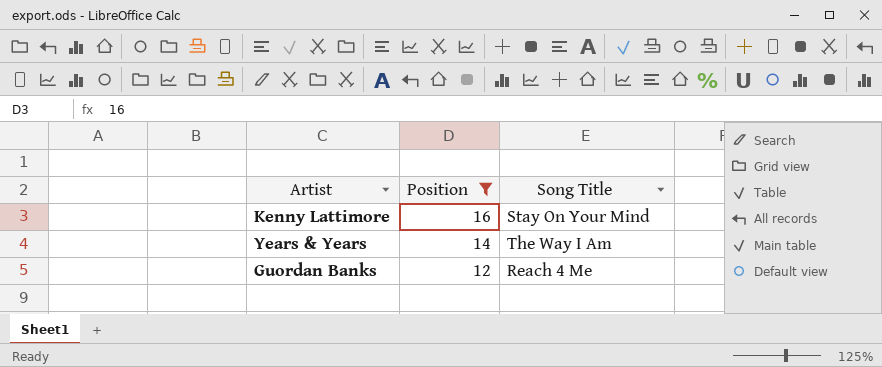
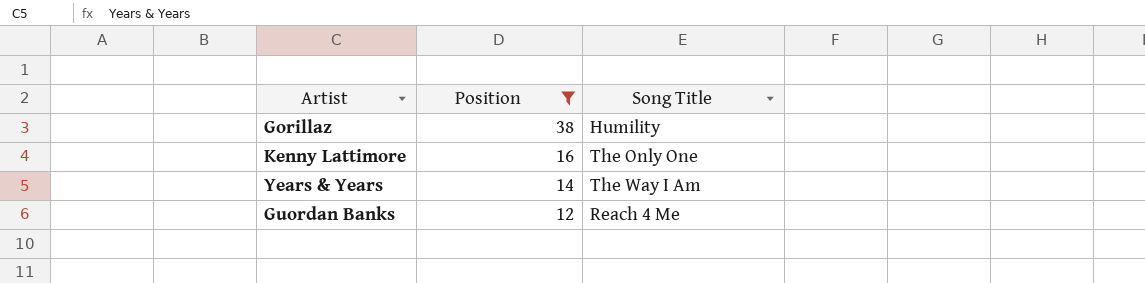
row Gorillaz: none -> 38 | Humility
Kenny Lattimore | Song Title: Stay On Your Mind -> The Only One

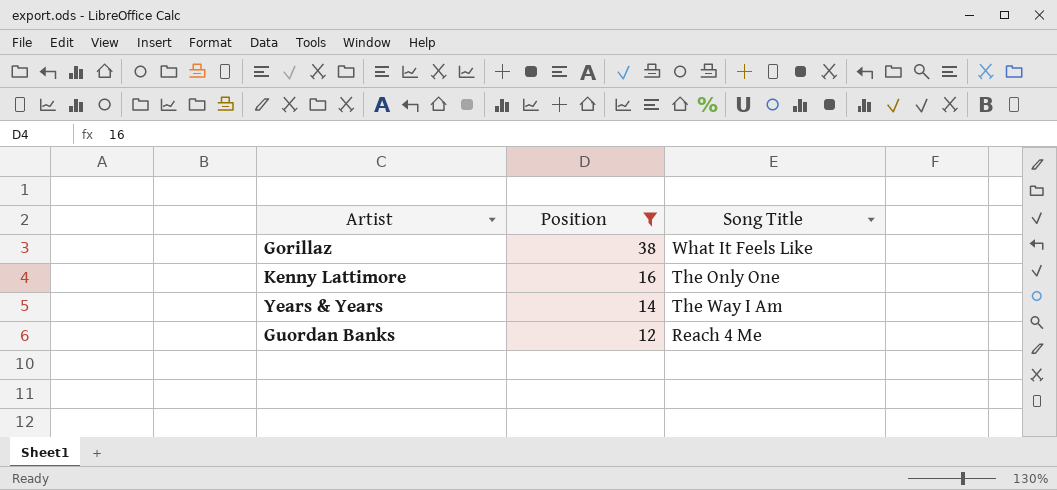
Gorillaz | Song Title: Humility -> What It Feels Like

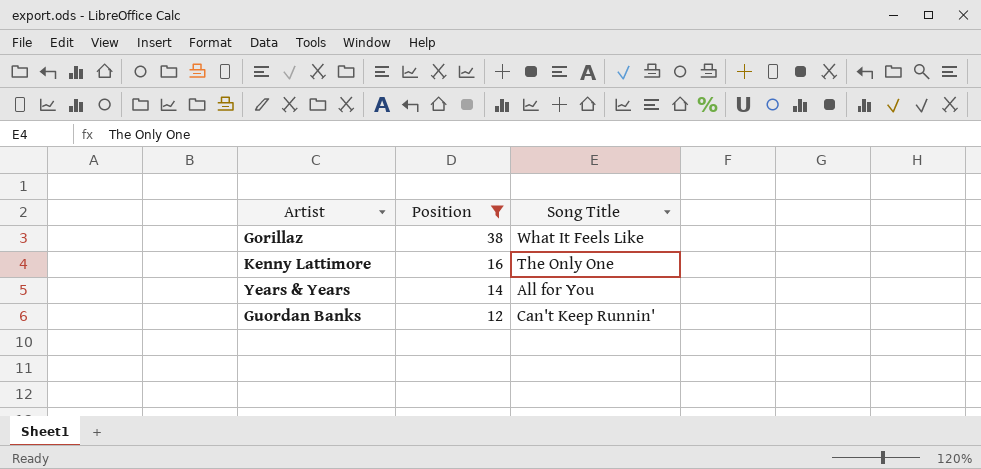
Years & Years | Song Title: The Way I Am -> All for You
Guordan Banks | Song Title: Reach 4 Me -> Can't Keep Runnin'

